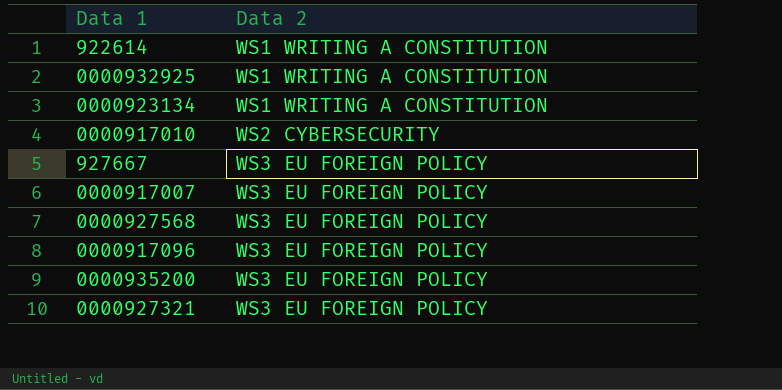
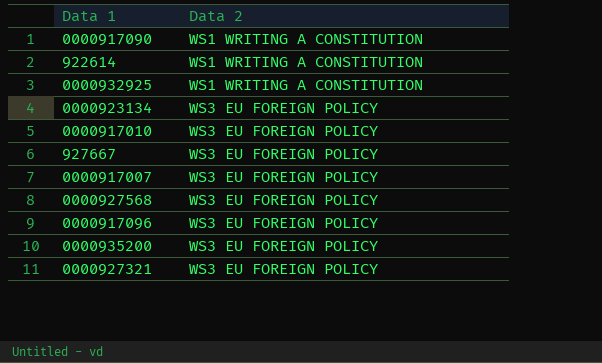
row 0000917090: none -> WS1 WRITING A CONSTITUTION
0000923134 | Data 2: WS1 WRITING A CONSTITUTION -> WS3 EU FOREIGN POLICY
0000917010 | Data 2: WS2 CYBERSECURITY -> WS3 EU FOREIGN POLICY

